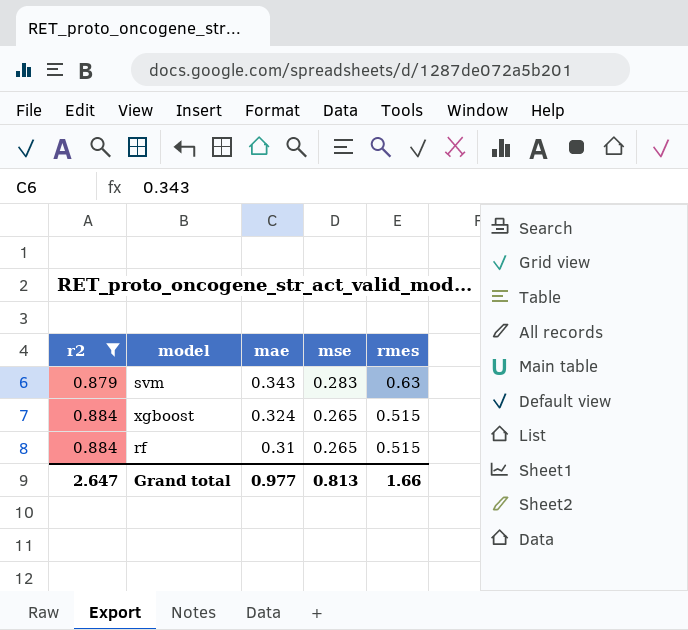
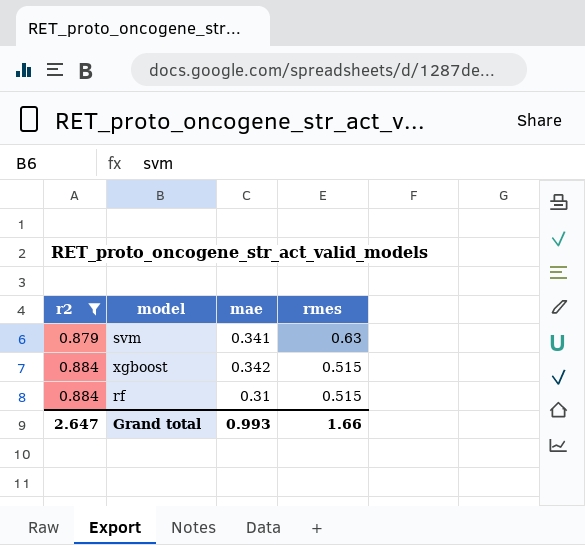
column mse | position: 4 -> none
svm | mae: 0.343 -> 0.341
xgboost | mae: 0.324 -> 0.342
Grand total | mae: 0.977 -> 0.993

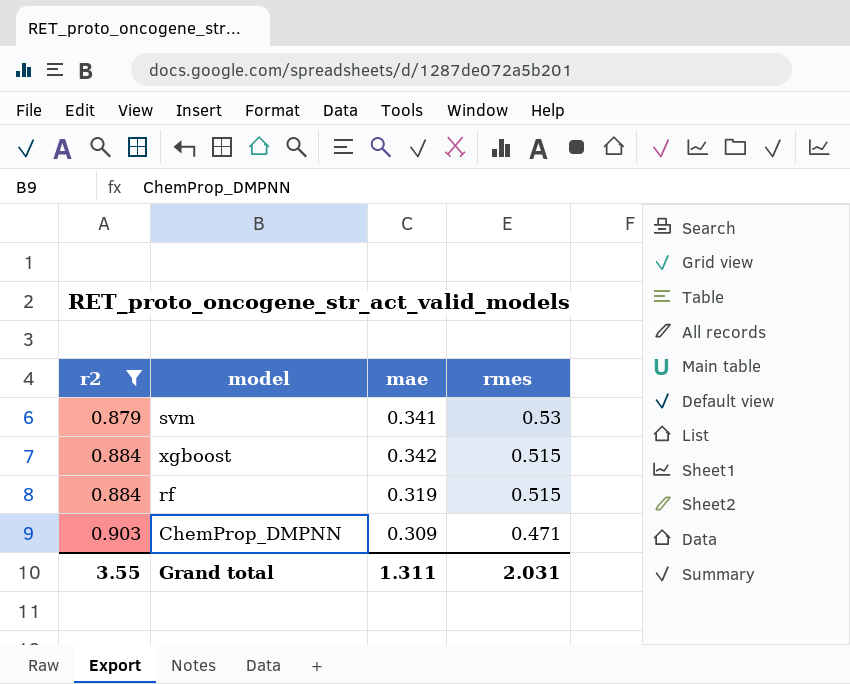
svm | rmes: 0.63 -> 0.53
rf | mae: 0.31 -> 0.319
row ChemProp_DMPNN: none -> 0.903 | 0.309 | 0.471
Grand total | r2: 2.647 -> 3.55
Grand total | mae: 0.993 -> 1.311
Grand total | rmes: 1.66 -> 2.031

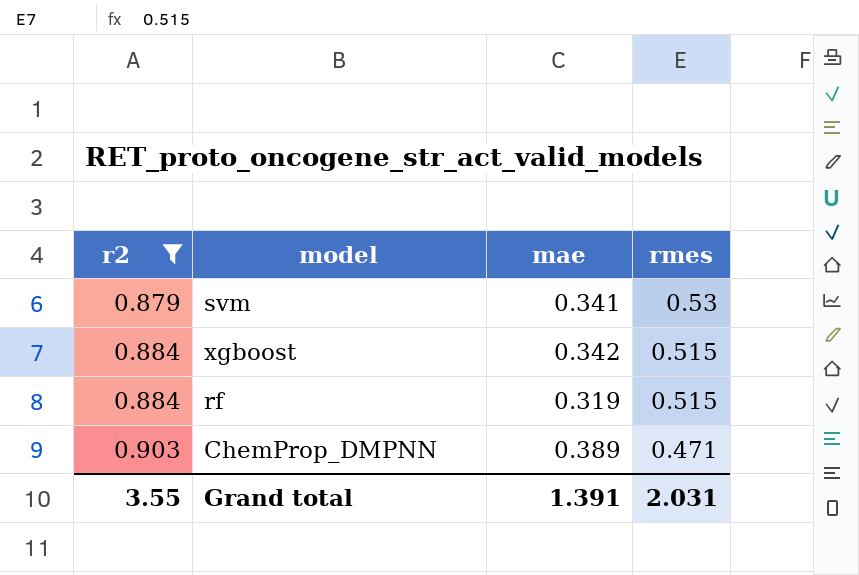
ChemProp_DMPNN | mae: 0.309 -> 0.389
Grand total | mae: 1.311 -> 1.391

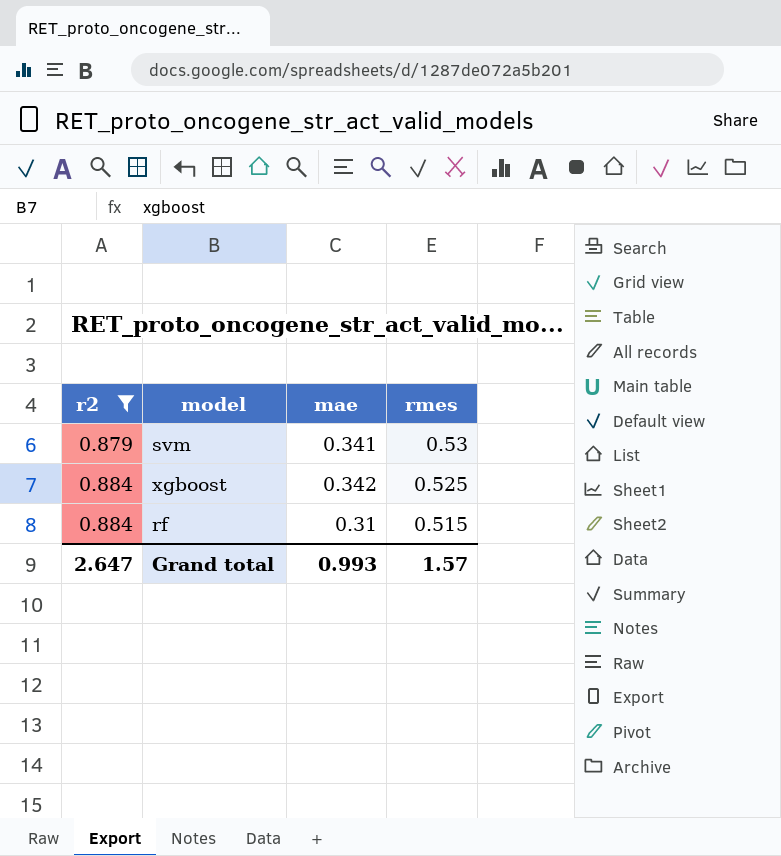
row ChemProp_DMPNN: 0.903 | 0.389 | 0.471 -> none
xgboost | rmes: 0.515 -> 0.525
rf | mae: 0.319 -> 0.31
Grand total | r2: 3.55 -> 2.647
Grand total | mae: 1.391 -> 0.993
Grand total | rmes: 2.031 -> 1.57

